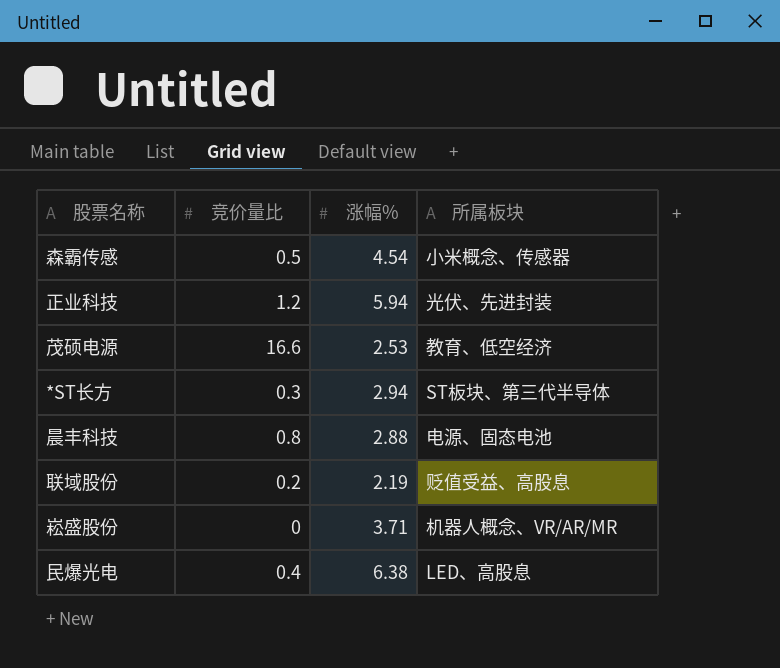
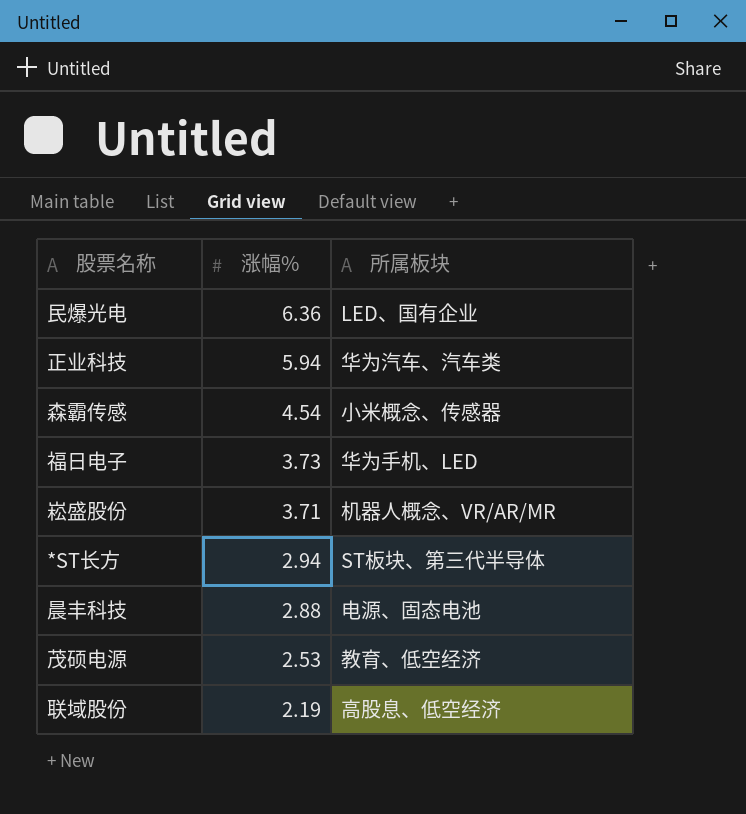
row order: none -> 涨幅% descending
column 竞价量比 | position: 2 -> none
民爆光电 | 涨幅%: 6.38 -> 6.36
民爆光电 | 所属板块: LED、高股息 -> LED、国有企业
正业科技 | 所属板块: 光伏、先进封装 -> 华为汽车、汽车类
row 福日电子: none -> 3.73 | 华为手机、LED
联域股份 | 所属板块: 贬值受益、高股息 -> 高股息、低空经济

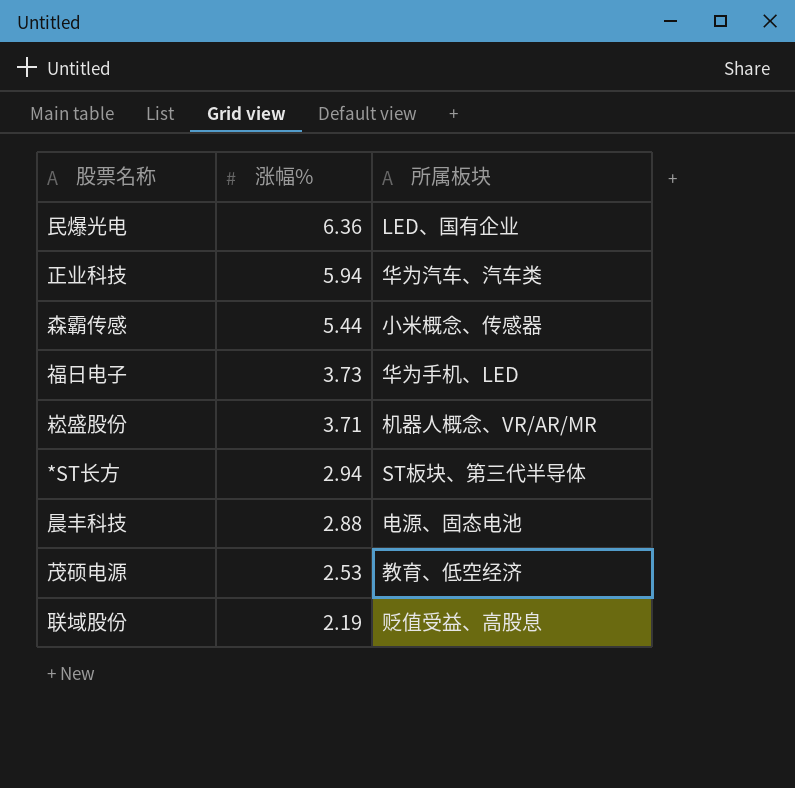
森霸传感 | 涨幅%: 4.54 -> 5.44
联域股份 | 所属板块: 高股息、低空经济 -> 贬值受益、高股息

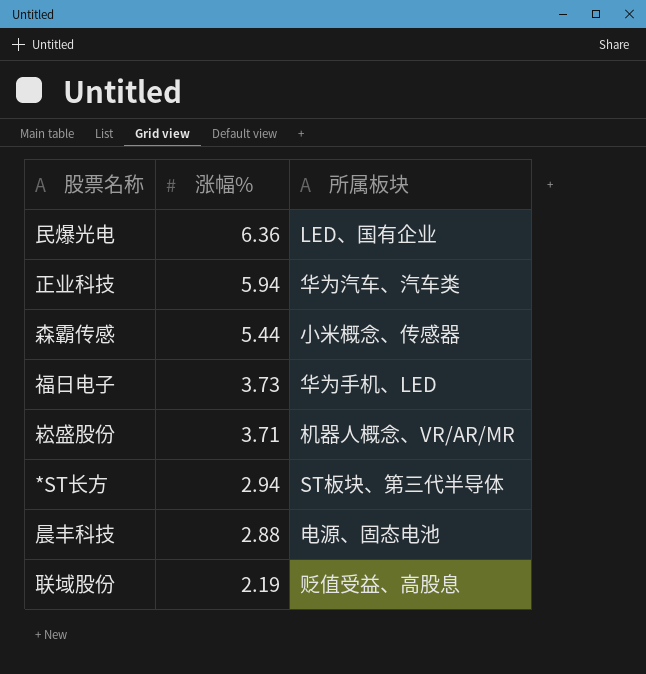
row 茂硕电源: 2.53 | 教育、低空经济 -> none

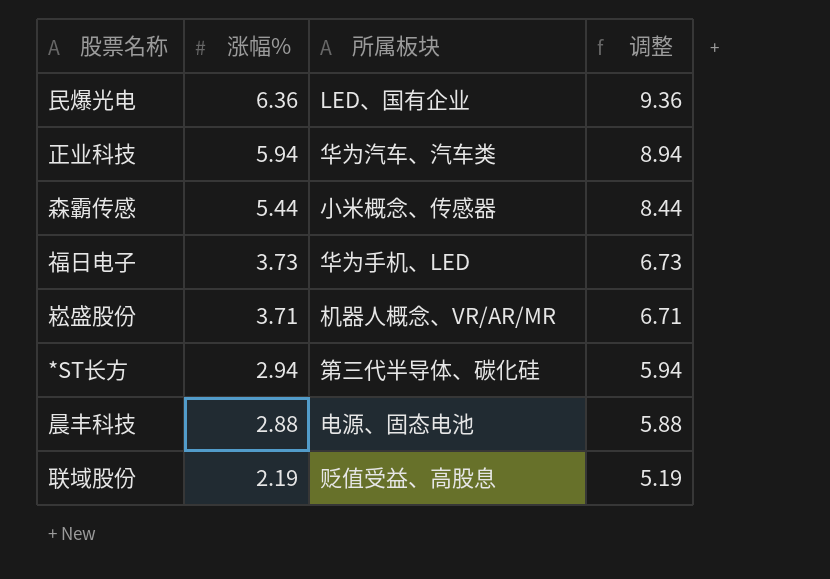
column 调整 | formula: none -> [涨幅%] + 3
*ST长方 | 所属板块: ST板块、第三代半导体 -> 第三代半导体、碳化硅

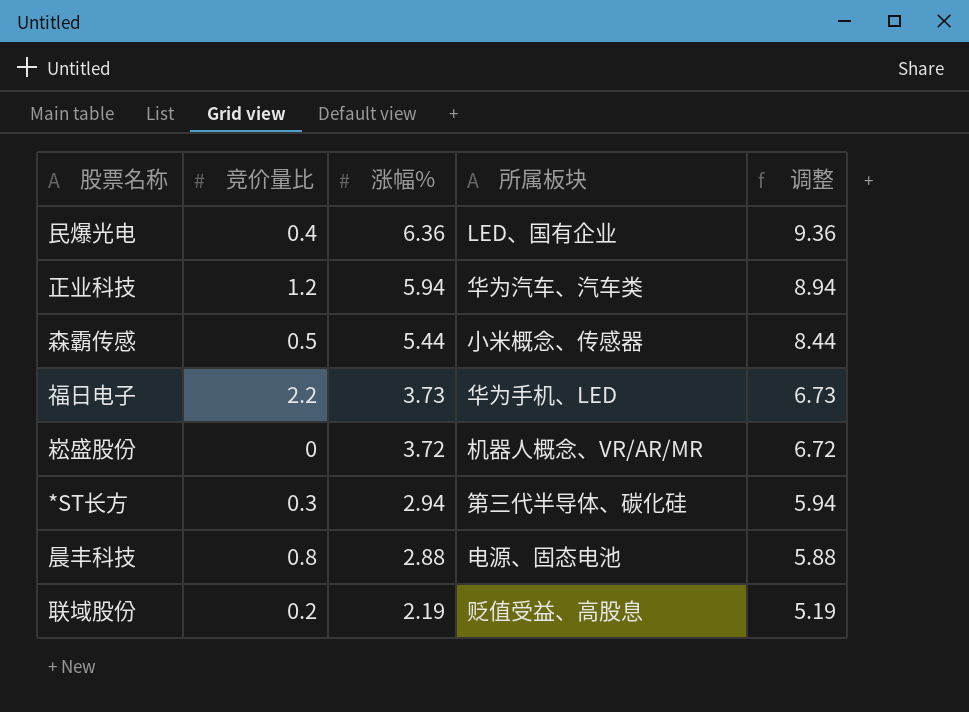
column 竞价量比 | position: none -> 2
崧盛股份 | 涨幅%: 3.71 -> 3.72
崧盛股份 | 调整: 6.71 -> 6.72

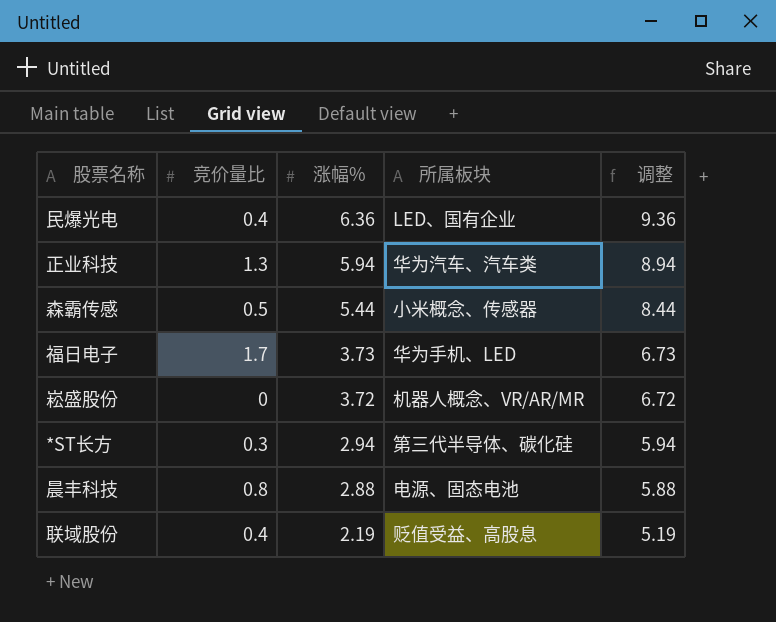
正业科技 | 竞价量比: 1.2 -> 1.3
福日电子 | 竞价量比: 2.2 -> 1.7
联域股份 | 竞价量比: 0.2 -> 0.4

